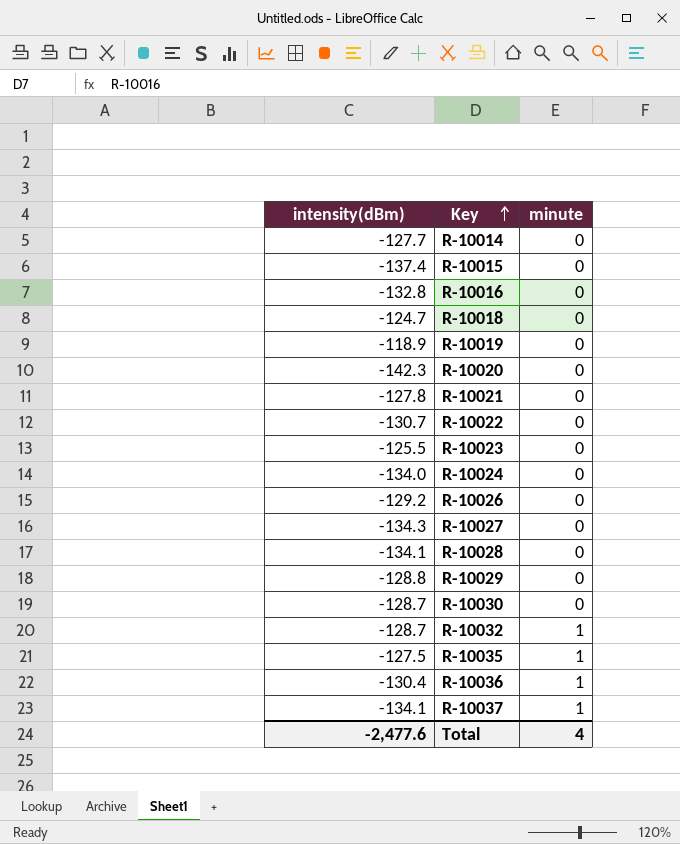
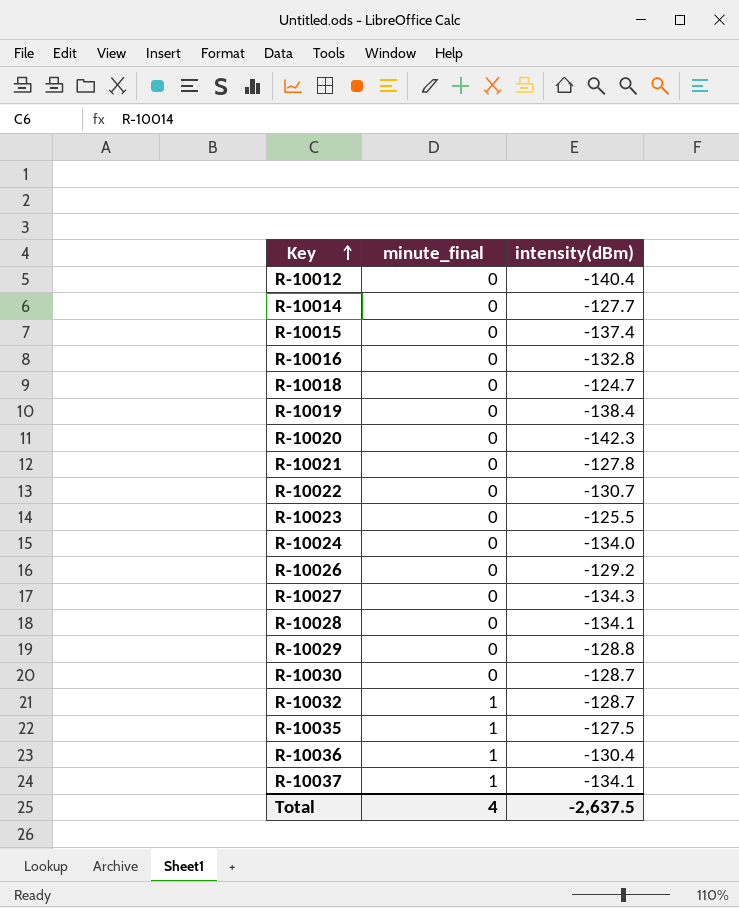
column name: minute -> minute_final
column intensity(dBm) | position: 1 -> 3
row R-10012: none -> 0 | -140.4
R-10019 | intensity(dBm): -118.9 -> -138.4
Total | intensity(dBm): -2,477.6 -> -2,637.5

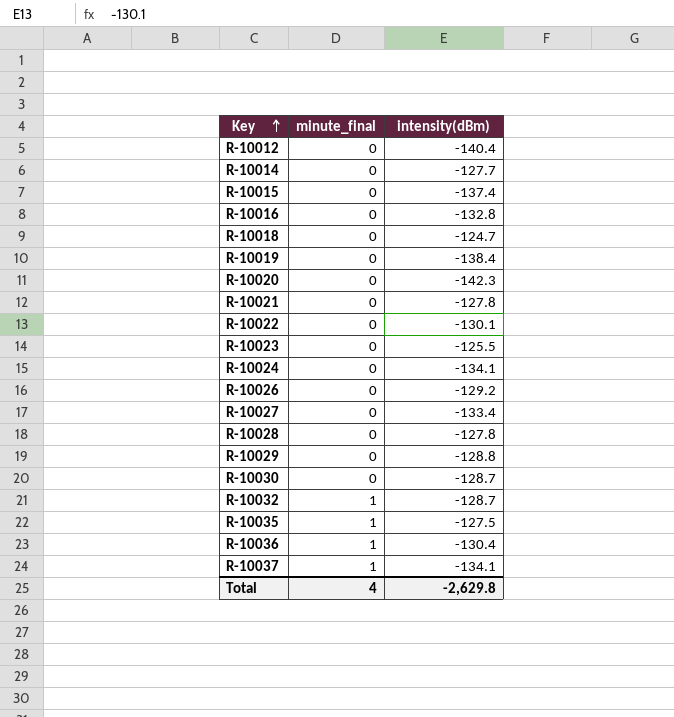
R-10022 | intensity(dBm): -130.7 -> -130.1
R-10024 | intensity(dBm): -134.0 -> -134.1
R-10027 | intensity(dBm): -134.3 -> -133.4
R-10028 | intensity(dBm): -134.1 -> -127.8
Total | intensity(dBm): -2,637.5 -> -2,629.8

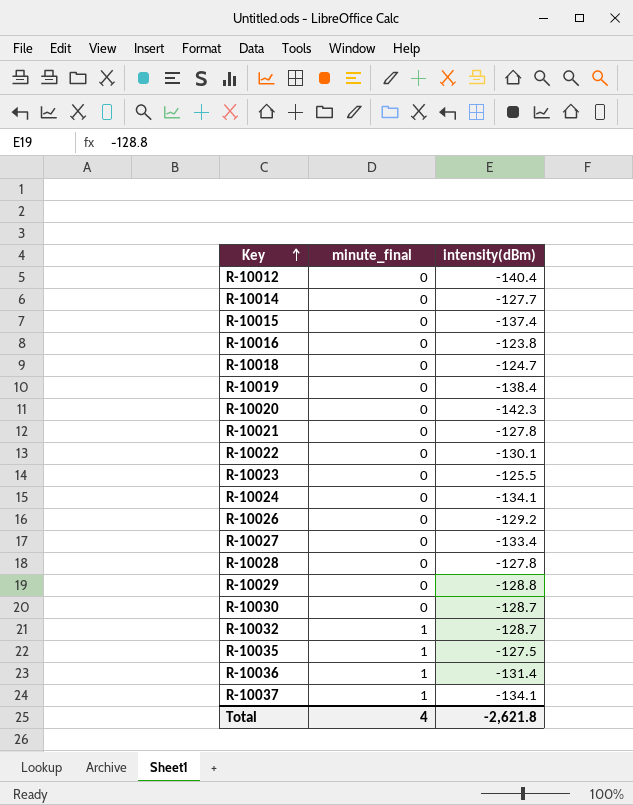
R-10016 | intensity(dBm): -132.8 -> -123.8
R-10036 | intensity(dBm): -130.4 -> -131.4
Total | intensity(dBm): -2,629.8 -> -2,621.8

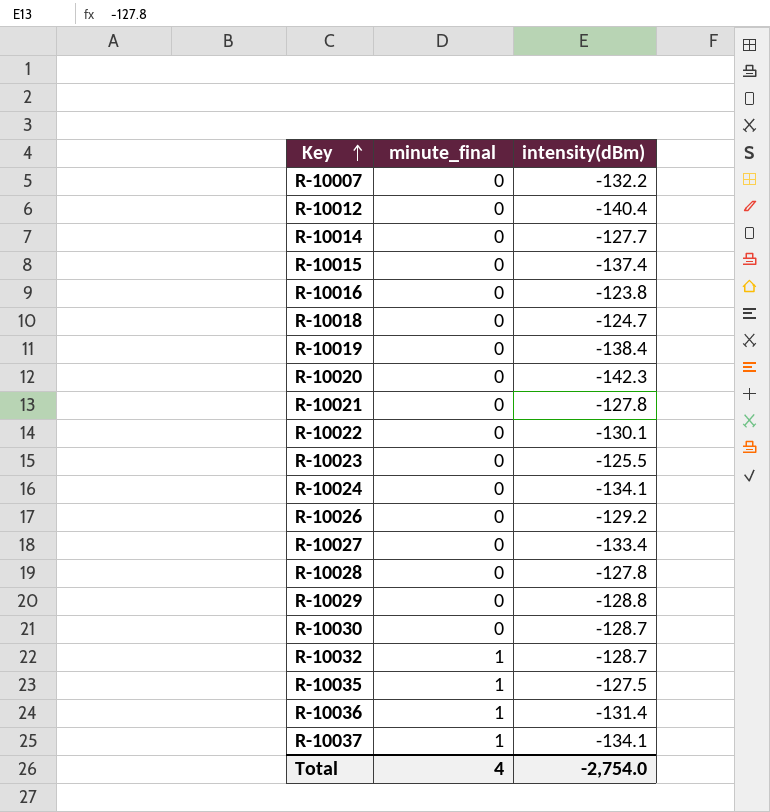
row R-10007: none -> 0 | -132.2
Total | intensity(dBm): -2,621.8 -> -2,754.0

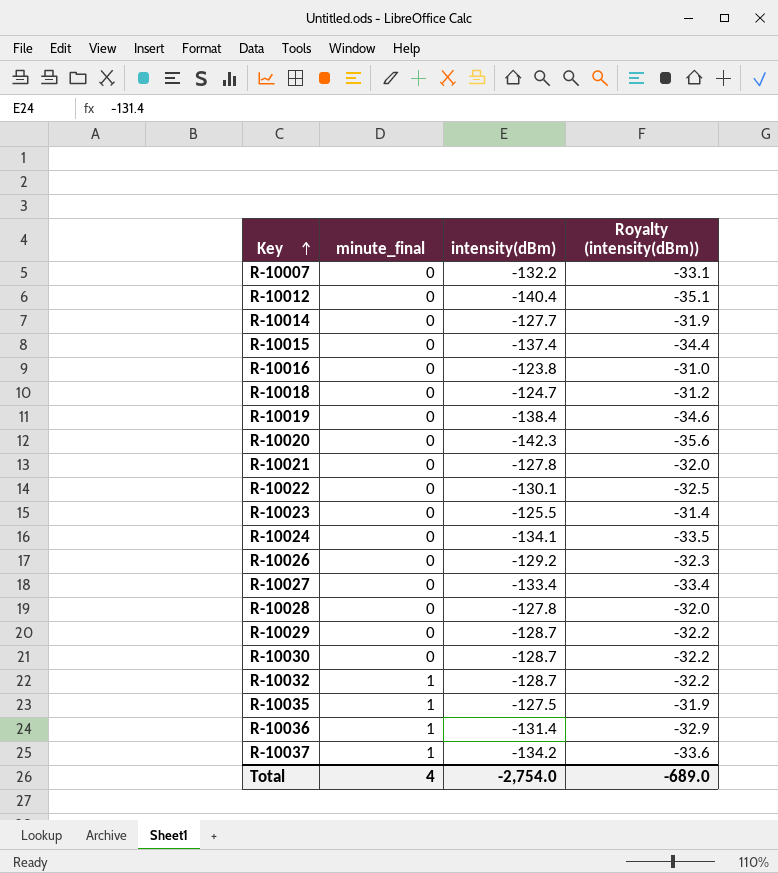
column Royalty (intensity(dBm)) | formula: none -> [intensity(dBm)] * 0.25
R-10029 | intensity(dBm): -128.8 -> -128.7
R-10037 | intensity(dBm): -134.1 -> -134.2

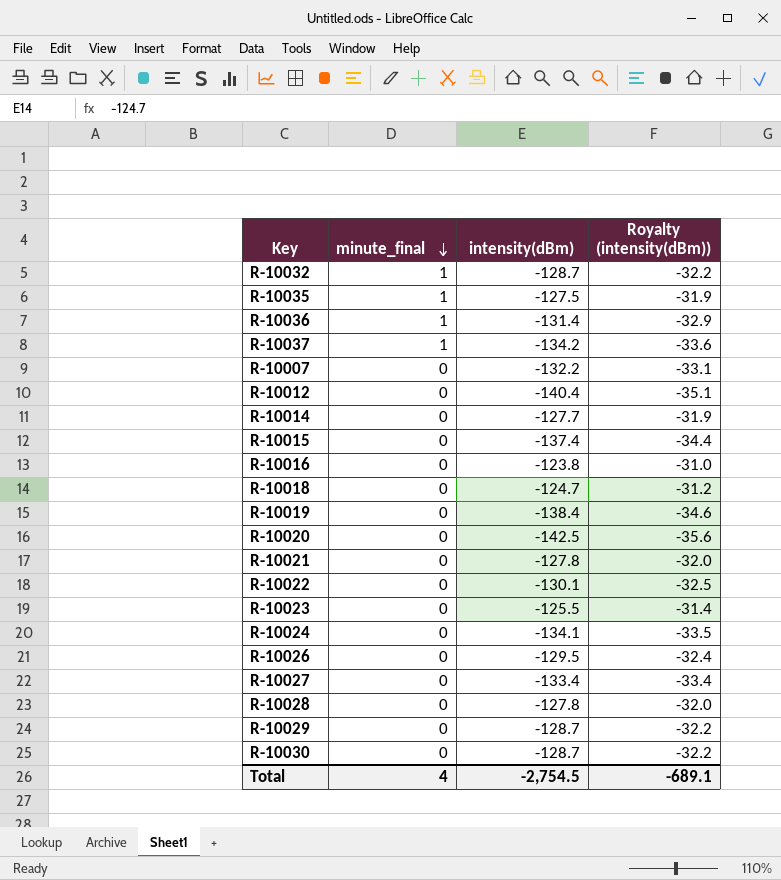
row order: Key ascending -> minute_final descending
R-10020 | intensity(dBm): -142.3 -> -142.5
R-10026 | intensity(dBm): -129.2 -> -129.5
R-10026 | Royalty (intensity(dBm)): -32.3 -> -32.4
Total | intensity(dBm): -2,754.0 -> -2,754.5
Total | Royalty (intensity(dBm)): -689.0 -> -689.1

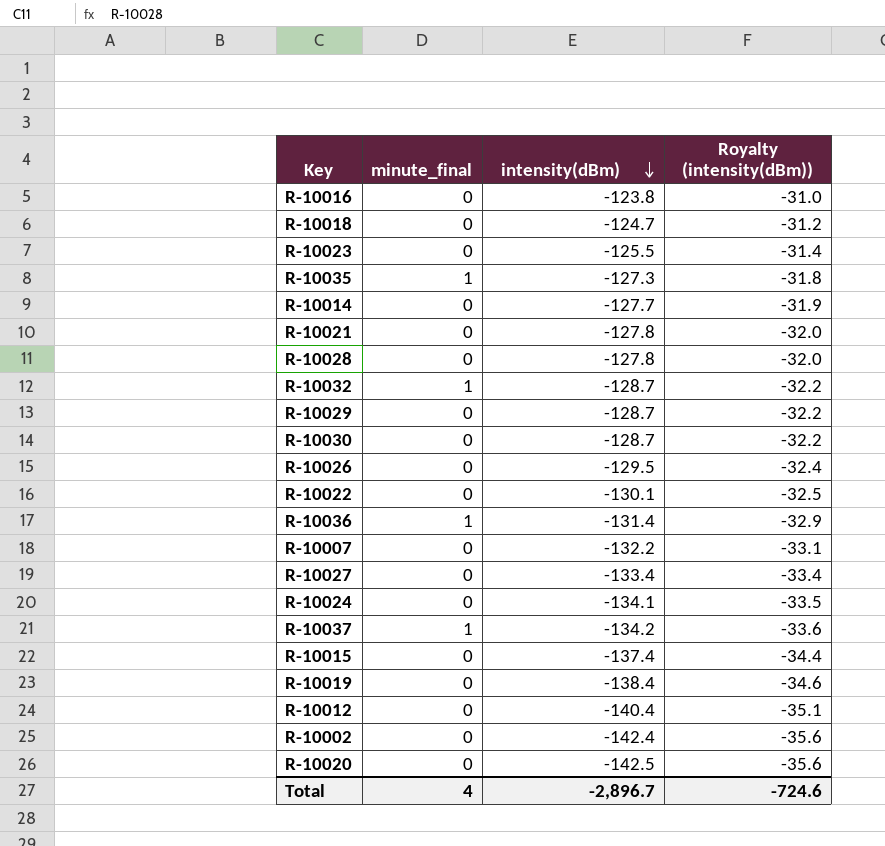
row order: minute_final descending -> intensity(dBm) descending
R-10035 | intensity(dBm): -127.5 -> -127.3
R-10035 | Royalty (intensity(dBm)): -31.9 -> -31.8
row R-10002: none -> 0 | -142.4 | -35.6
Total | intensity(dBm): -2,754.5 -> -2,896.7
Total | Royalty (intensity(dBm)): -689.1 -> -724.6

